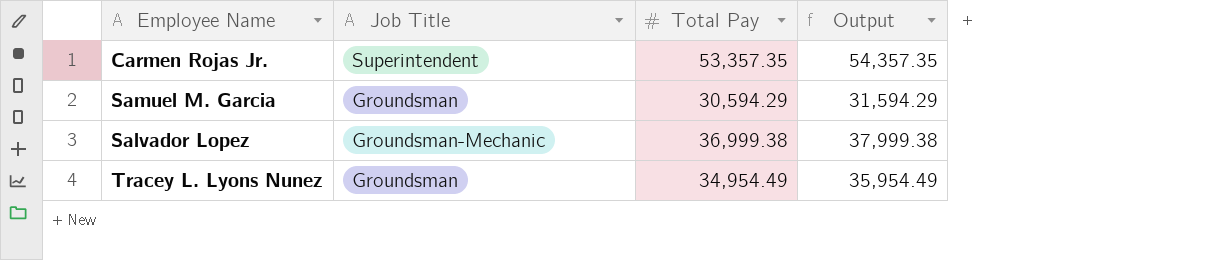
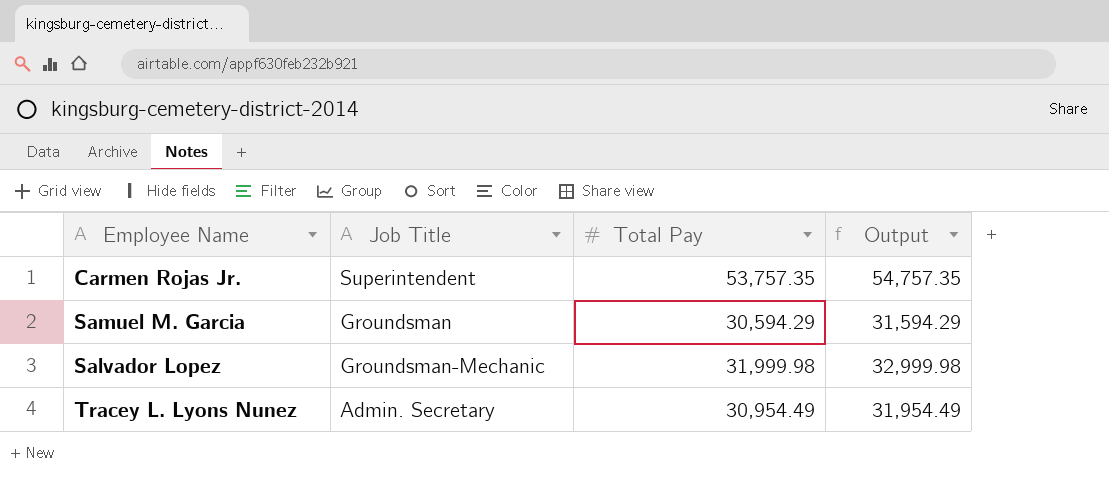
Carmen Rojas Jr. | Total Pay: 53,357.35 -> 53,757.35
Carmen Rojas Jr. | Output: 54,357.35 -> 54,757.35
Salvador Lopez | Total Pay: 36,999.38 -> 31,999.98
Salvador Lopez | Output: 37,999.38 -> 32,999.98
Tracey L. Lyons Nunez | Job Title: Groundsman -> Admin. Secretary
Tracey L. Lyons Nunez | Total Pay: 34,954.49 -> 30,954.49
Tracey L. Lyons Nunez | Output: 35,954.49 -> 31,954.49

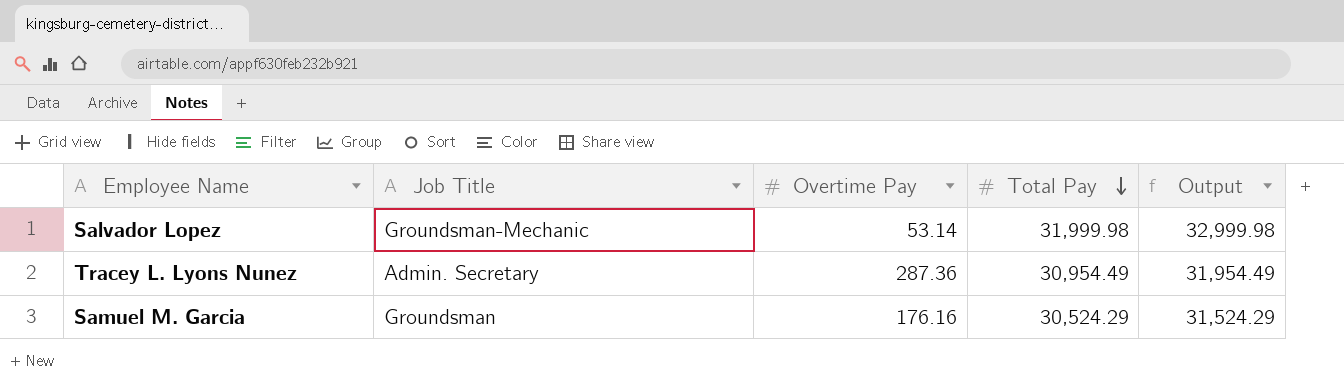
row order: none -> Total Pay descending
column Overtime Pay | position: none -> 3
row Carmen Rojas Jr.: Superintendent | 53,757.35 | 54,757.35 -> none
Samuel M. Garcia | Total Pay: 30,594.29 -> 30,524.29
Samuel M. Garcia | Output: 31,594.29 -> 31,524.29

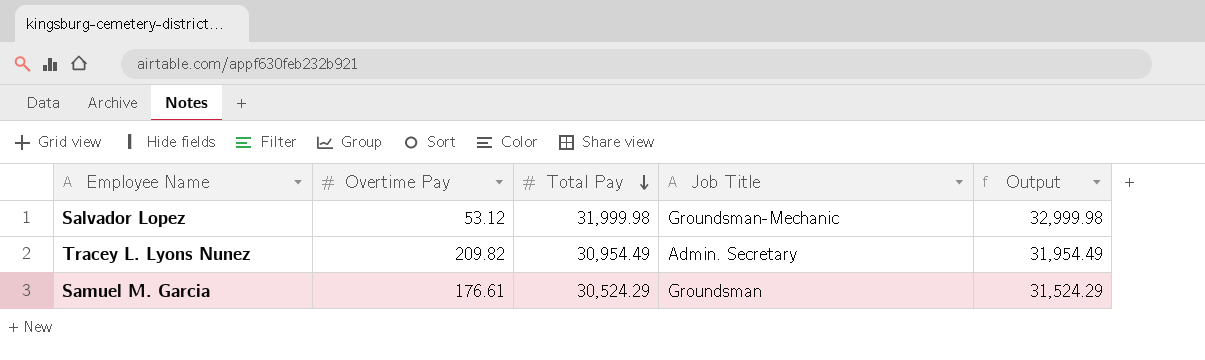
column Job Title | position: 2 -> 4
Salvador Lopez | Overtime Pay: 53.14 -> 53.12
Tracey L. Lyons Nunez | Overtime Pay: 287.36 -> 209.82
Samuel M. Garcia | Overtime Pay: 176.16 -> 176.61

